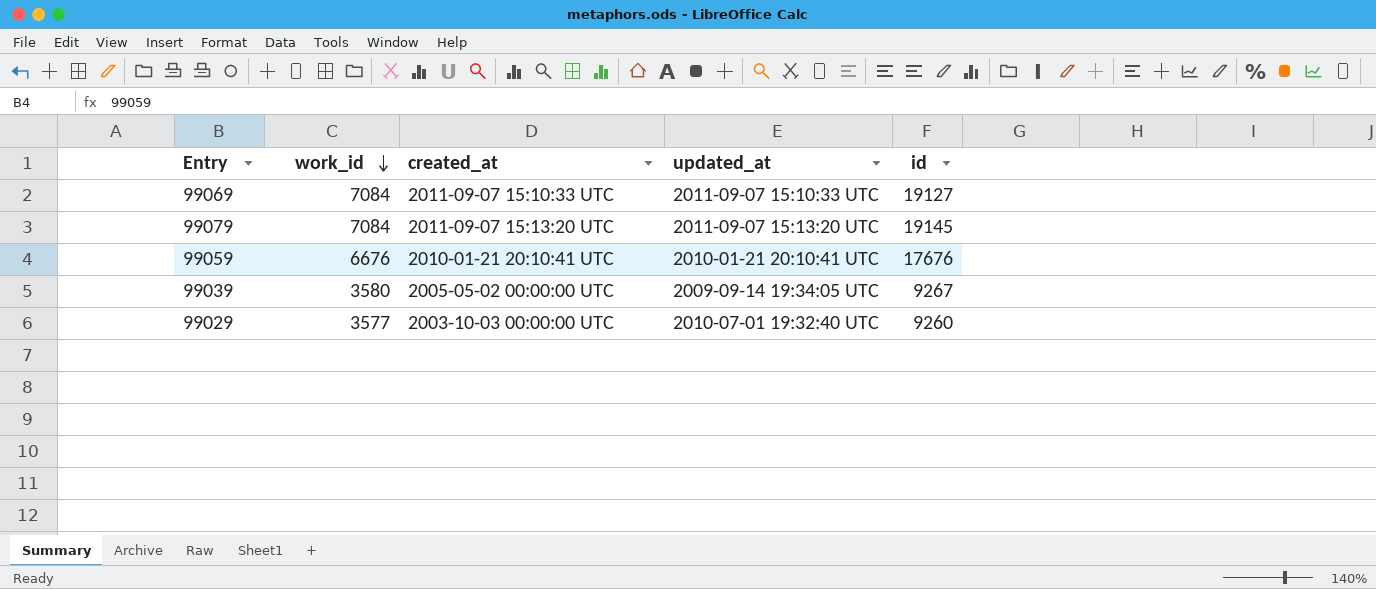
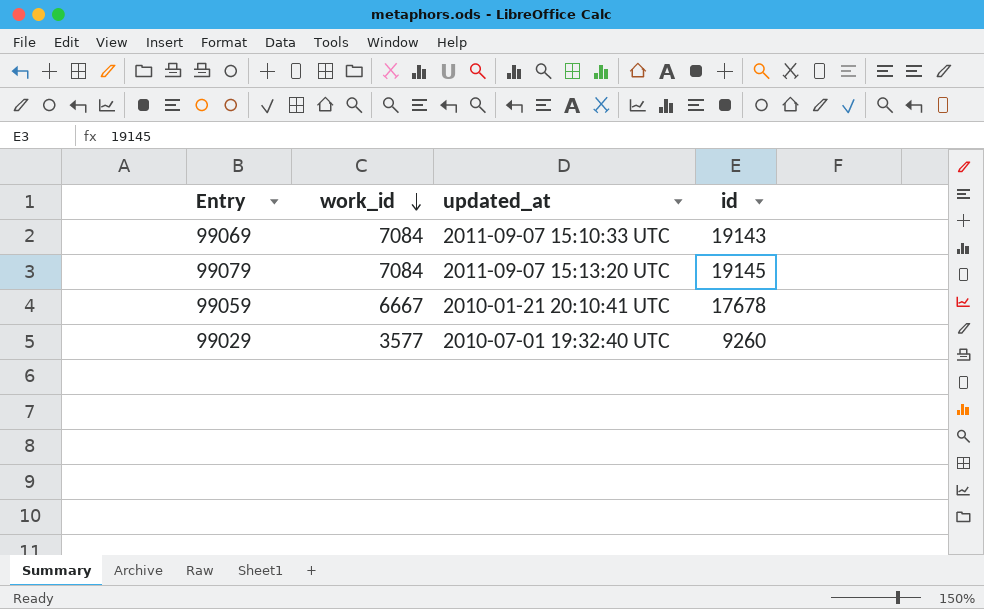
column created_at | position: 3 -> none
row 99039: 3580 | 2005-05-02 00:00:00 UTC | 2009-09-14 19:34:05 UTC | 9267 -> none
99069 | id: 19127 -> 19143
99059 | work_id: 6676 -> 6667
99059 | id: 17676 -> 17678

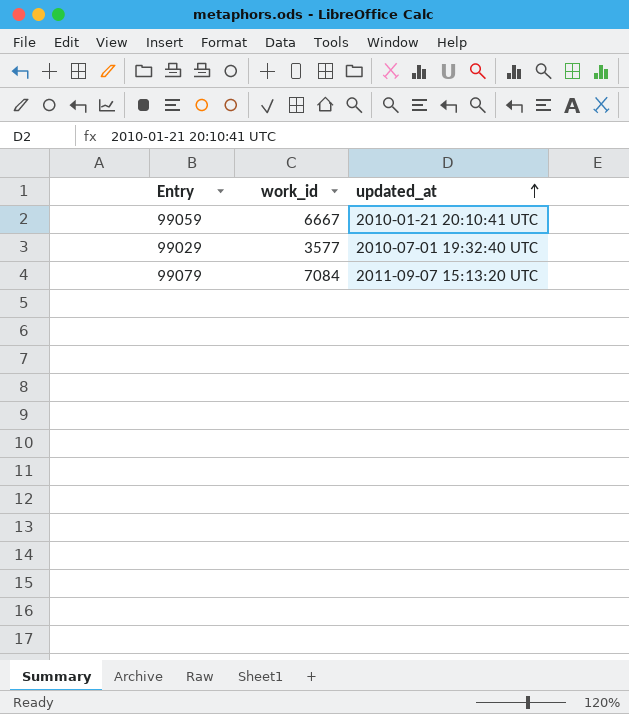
row order: work_id descending -> updated_at ascending
column id | position: 4 -> none
row 99069: 7084 | 2011-09-07 15:10:33 UTC | 19143 -> none

